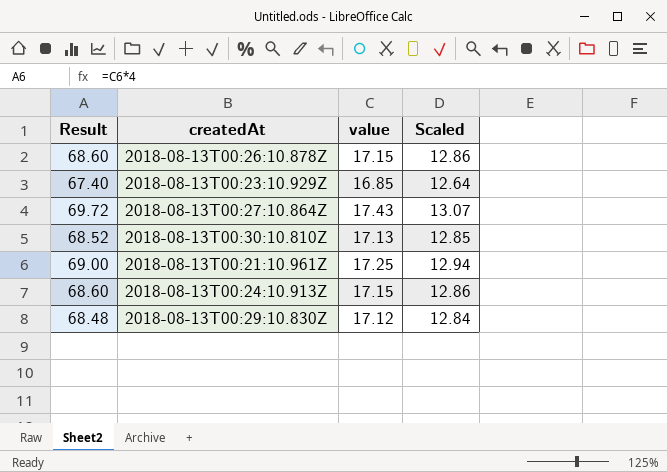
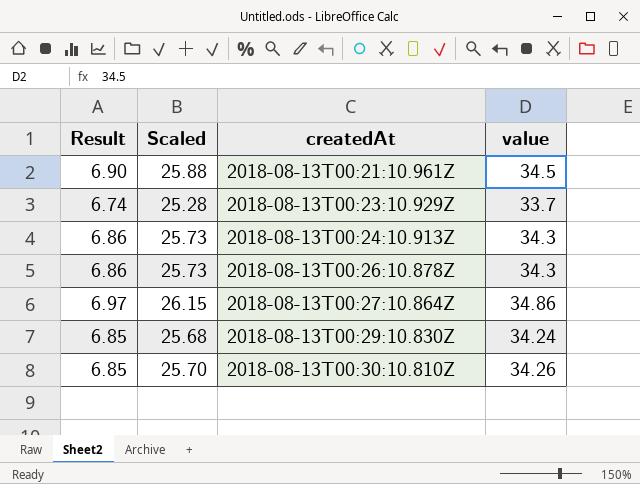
row order: none -> createdAt ascending
column Result | formula: [value] * 4 -> [value] * 0.2
column Scaled | position: 4 -> 2
2018-08-13T00:21:10.961Z | Scaled: 12.94 -> 25.88
2018-08-13T00:21:10.961Z | value: 17.25 -> 34.5
2018-08-13T00:23:10.929Z | Scaled: 12.64 -> 25.28
2018-08-13T00:23:10.929Z | value: 16.85 -> 33.7
2018-08-13T00:24:10.913Z | Scaled: 12.86 -> 25.73
2018-08-13T00:24:10.913Z | value: 17.15 -> 34.3
2018-08-13T00:26:10.878Z | Scaled: 12.86 -> 25.73
2018-08-13T00:26:10.878Z | value: 17.15 -> 34.3
2018-08-13T00:27:10.864Z | Scaled: 13.07 -> 26.15
2018-08-13T00:27:10.864Z | value: 17.43 -> 34.86
2018-08-13T00:29:10.830Z | Scaled: 12.84 -> 25.68
2018-08-13T00:29:10.830Z | value: 17.12 -> 34.24
2018-08-13T00:30:10.810Z | Scaled: 12.85 -> 25.70
2018-08-13T00:30:10.810Z | value: 17.13 -> 34.26

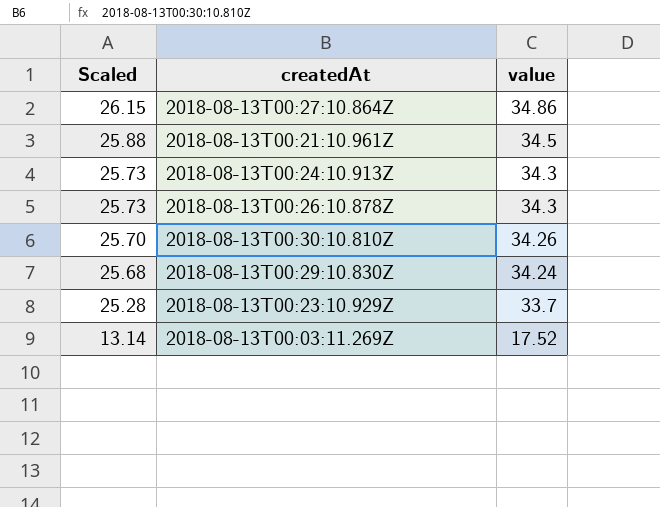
row order: createdAt ascending -> Scaled descending
column Result | formula: [value] * 0.2 -> none
row 2018-08-13T00:03:11.269Z: none -> 13.14 | 17.52

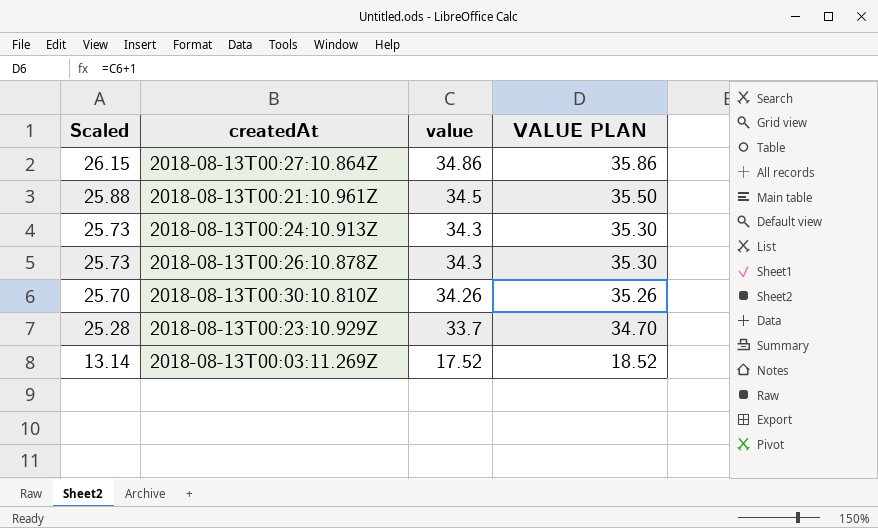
column VALUE PLAN | formula: none -> [value] + 1
row 2018-08-13T00:29:10.830Z: 25.68 | 34.24 -> none

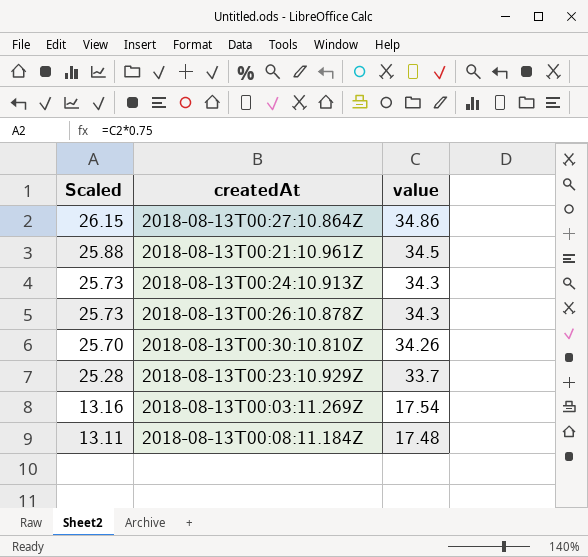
column VALUE PLAN | formula: [value] + 1 -> none
2018-08-13T00:03:11.269Z | Scaled: 13.14 -> 13.16
2018-08-13T00:03:11.269Z | value: 17.52 -> 17.54
row 2018-08-13T00:08:11.184Z: none -> 13.11 | 17.48

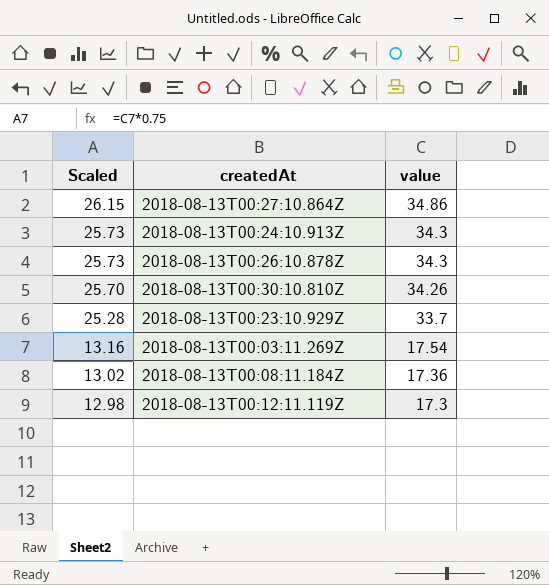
row 2018-08-13T00:21:10.961Z: 25.88 | 34.5 -> none
2018-08-13T00:08:11.184Z | Scaled: 13.11 -> 13.02
2018-08-13T00:08:11.184Z | value: 17.48 -> 17.36
row 2018-08-13T00:12:11.119Z: none -> 12.98 | 17.3

